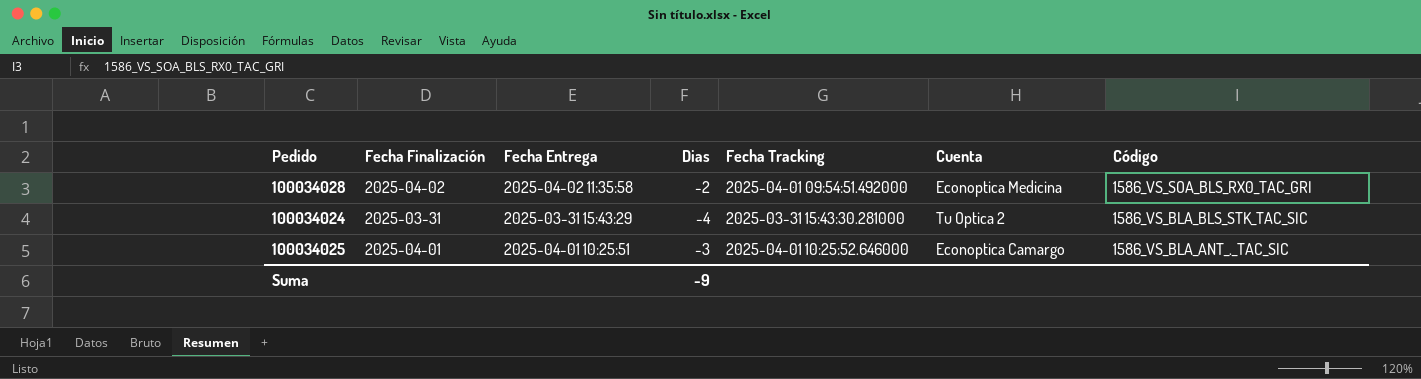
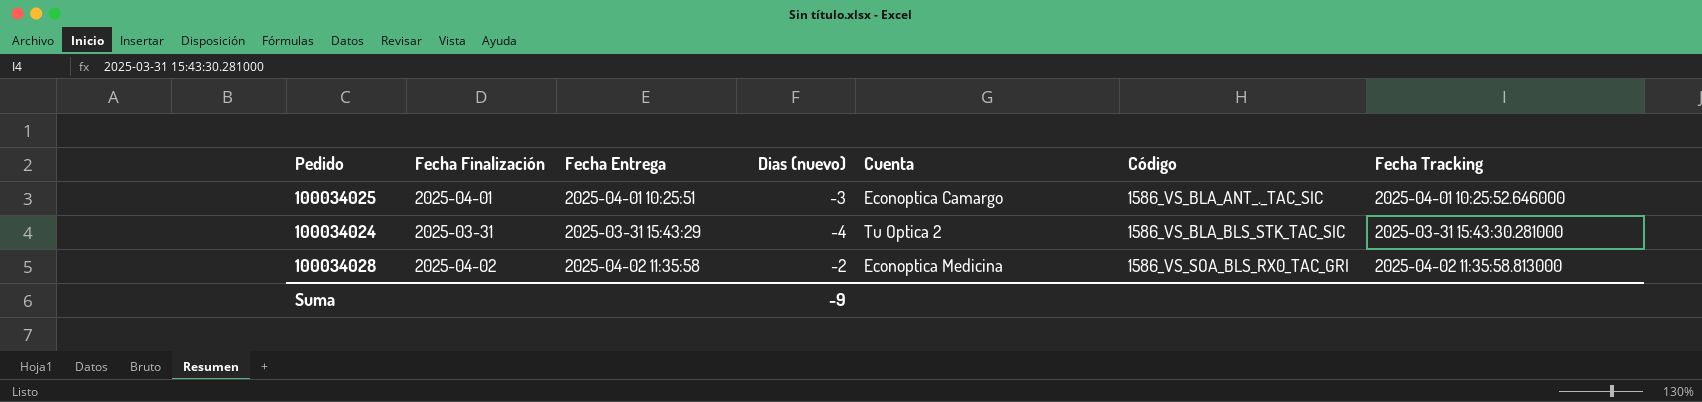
row order: Código descending -> Código ascending
column name: Dias -> Dias (nuevo)
column Fecha Tracking | position: 5 -> 7
100034028 | Fecha Tracking: 2025-04-01 09:54:51.492000 -> 2025-04-02 11:35:58.813000

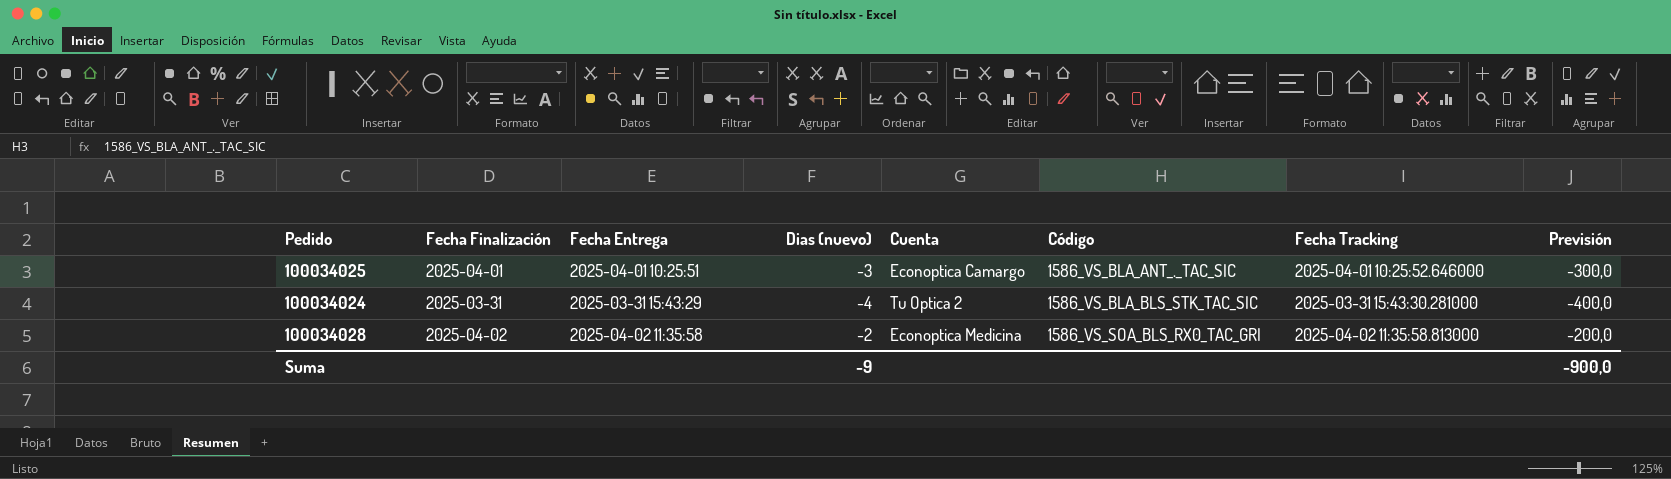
column Previsión | formula: none -> [Dias (nuevo)] * 100

